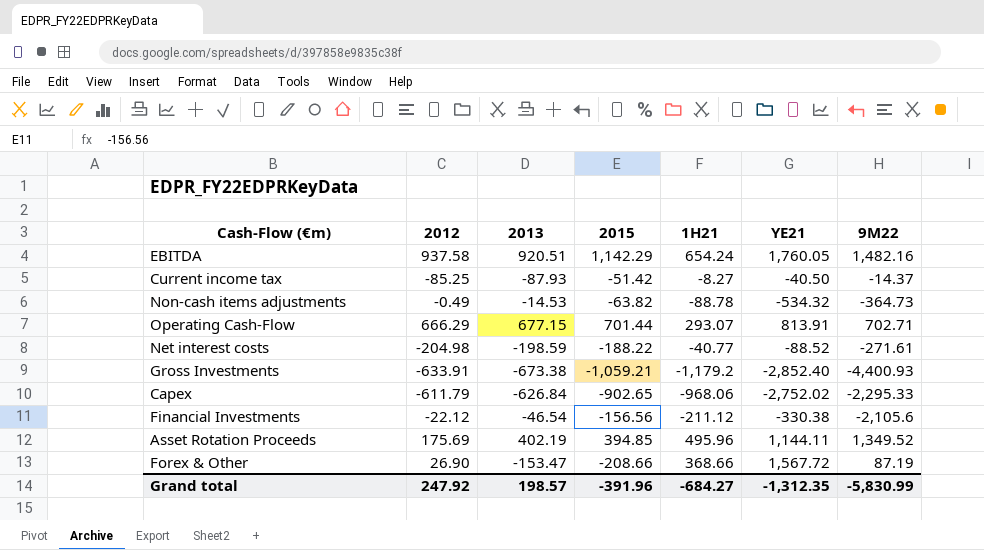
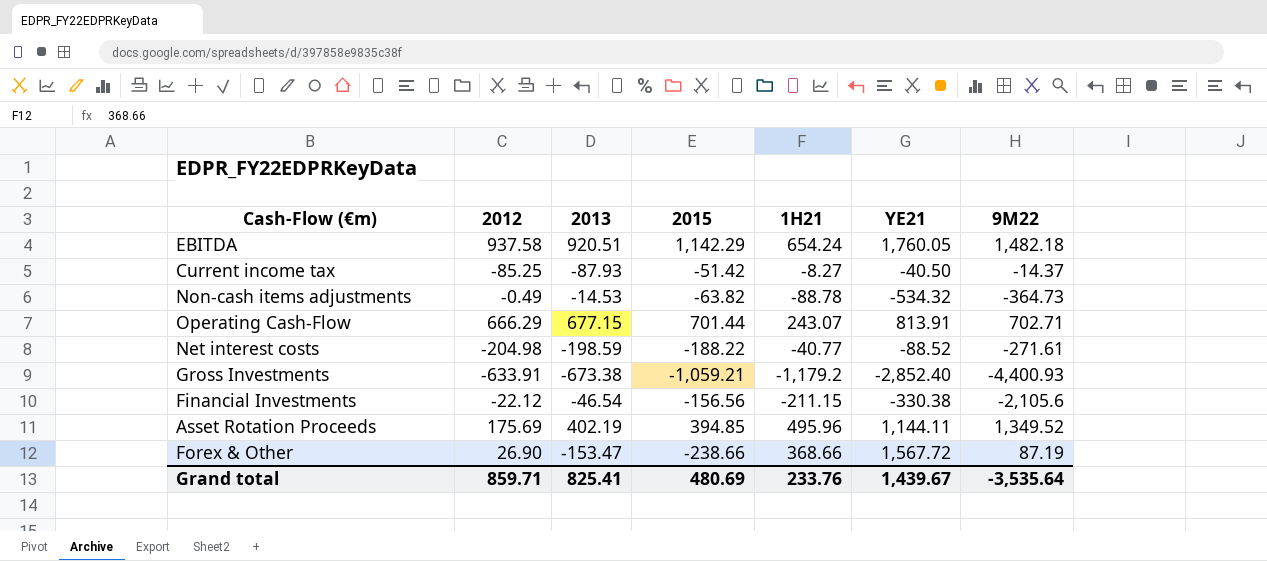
row Capex: -611.79 | -626.84 | -902.65 | -968.06 | -2,752.02 | -2,295.33 -> none
EBITDA | 9M22: 1,482.16 -> 1,482.18
Operating Cash-Flow | 1H21: 293.07 -> 243.07
Financial Investments | 1H21: -211.12 -> -211.15
Forex & Other | 2015: -208.66 -> -238.66
Grand total | 2012: 247.92 -> 859.71
Grand total | 2013: 198.57 -> 825.41
Grand total | 2015: -391.96 -> 480.69
Grand total | 1H21: -684.27 -> 233.76
Grand total | YE21: -1,312.35 -> 1,439.67
Grand total | 9M22: -5,830.99 -> -3,535.64

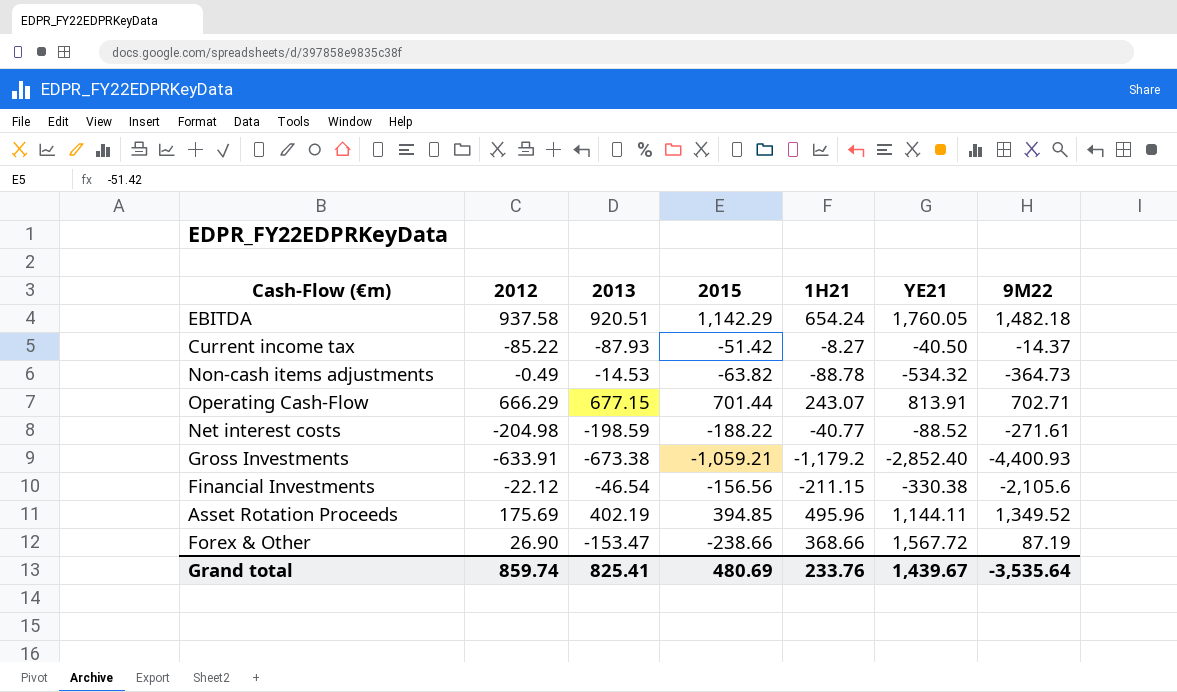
Current income tax | 2012: -85.25 -> -85.22
Grand total | 2012: 859.71 -> 859.74

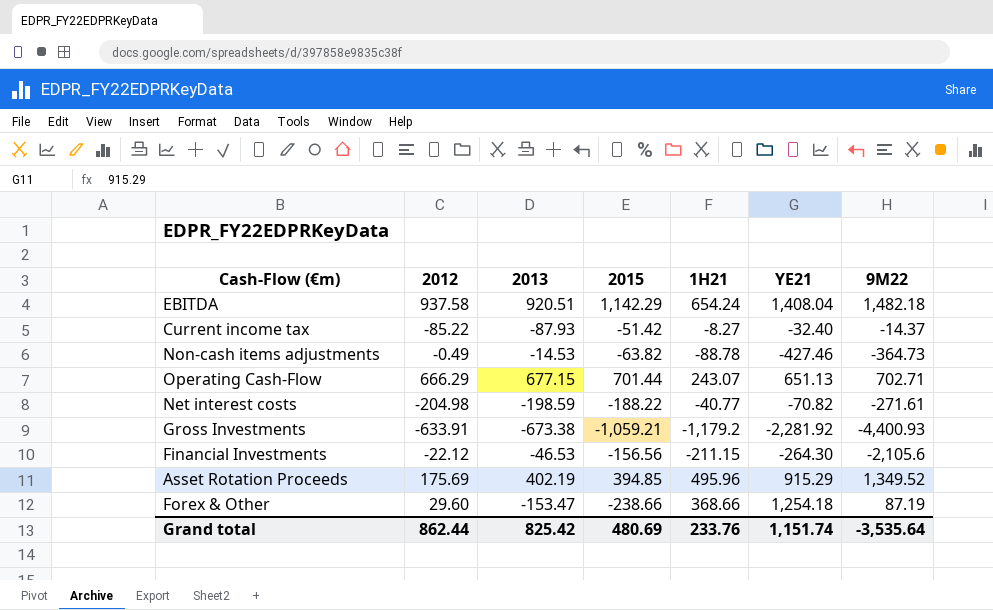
EBITDA | YE21: 1,760.05 -> 1,408.04
Current income tax | YE21: -40.50 -> -32.40
Non-cash items adjustments | YE21: -534.32 -> -427.46
Operating Cash-Flow | YE21: 813.91 -> 651.13
Net interest costs | YE21: -88.52 -> -70.82
Gross Investments | YE21: -2,852.40 -> -2,281.92
Financial Investments | 2013: -46.54 -> -46.53
Financial Investments | YE21: -330.38 -> -264.30
Asset Rotation Proceeds | YE21: 1,144.11 -> 915.29
Forex & Other | 2012: 26.90 -> 29.60
Forex & Other | YE21: 1,567.72 -> 1,254.18
Grand total | 2012: 859.74 -> 862.44
Grand total | 2013: 825.41 -> 825.42
Grand total | YE21: 1,439.67 -> 1,151.74

